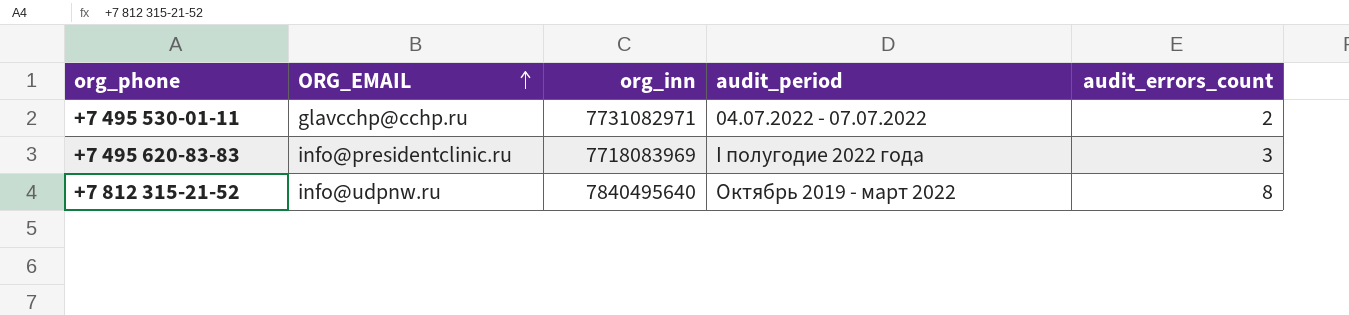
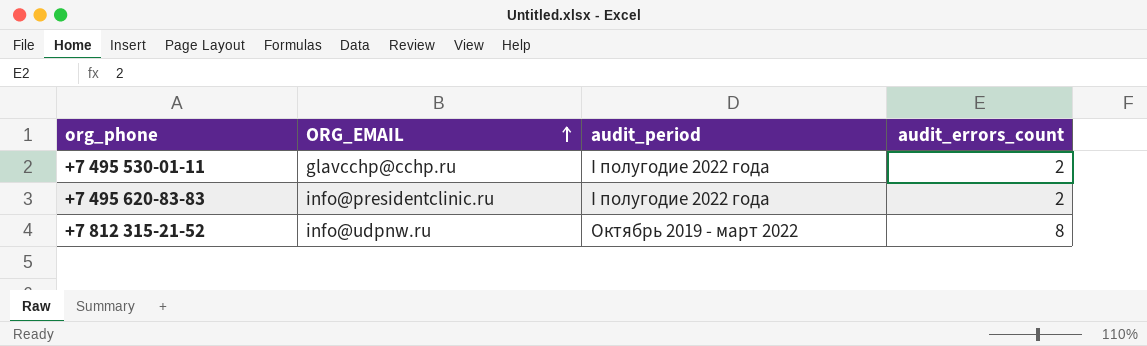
column org_inn | position: 3 -> none
+7 495 530-01-11 | audit_period: 04.07.2022 - 07.07.2022 -> I полугодие 2022 года
+7 495 620-83-83 | audit_errors_count: 3 -> 2

